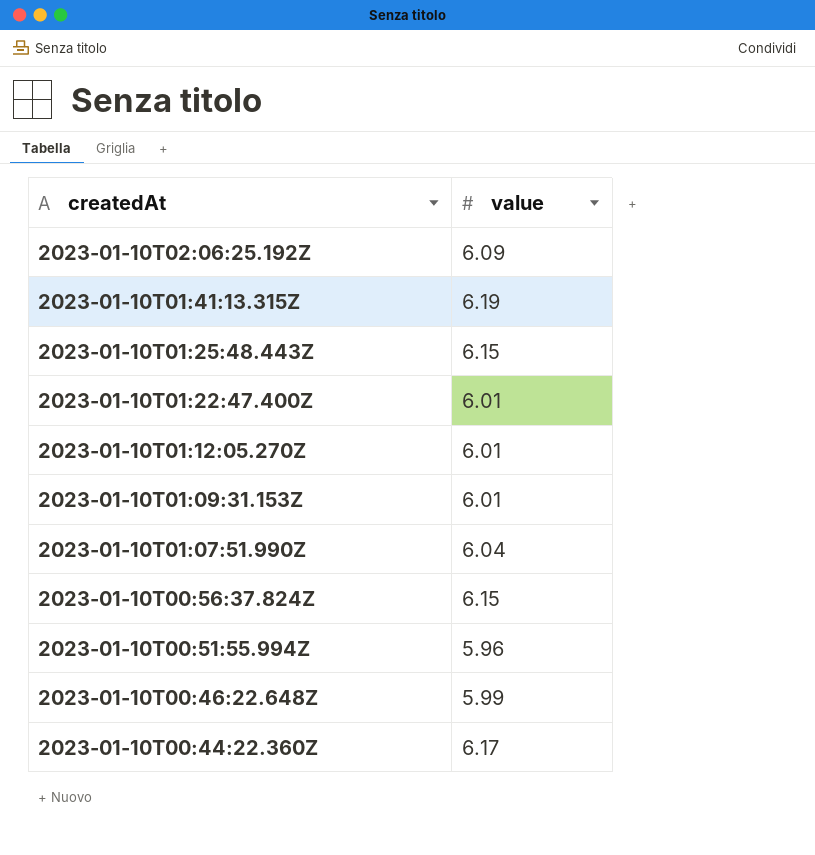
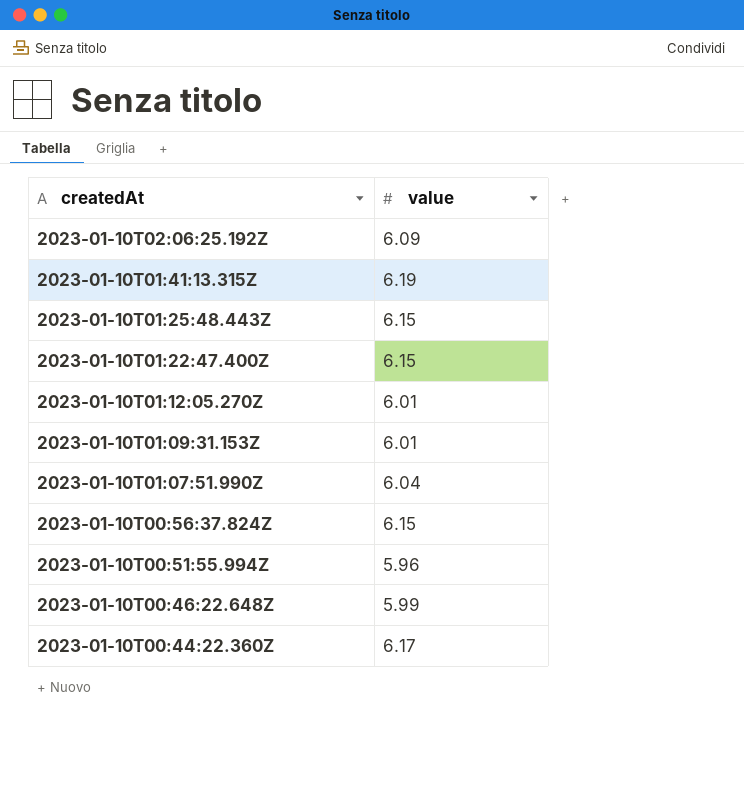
2023-01-10T01:22:47.400Z | value: 6.01 -> 6.15

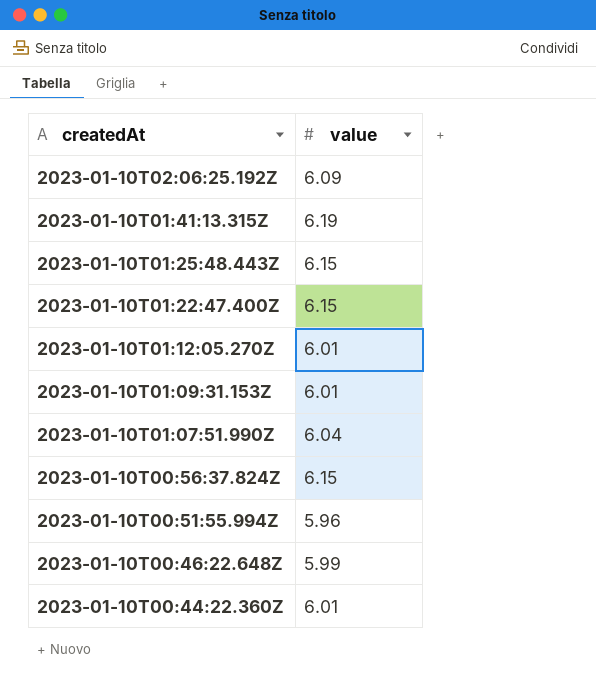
2023-01-10T00:44:22.360Z | value: 6.17 -> 6.01

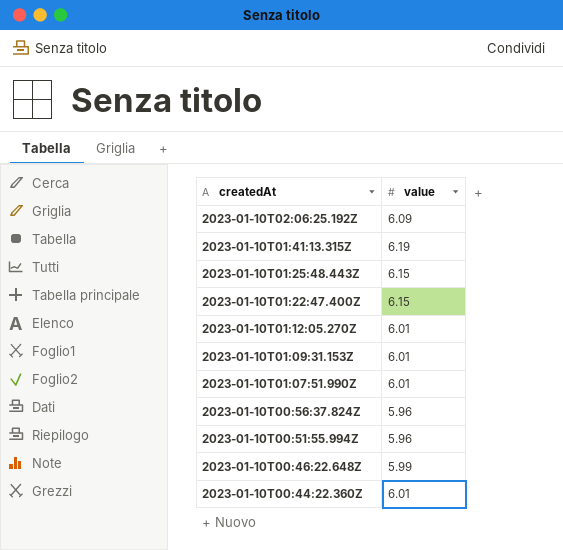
2023-01-10T01:07:51.990Z | value: 6.04 -> 6.01
2023-01-10T00:56:37.824Z | value: 6.15 -> 5.96

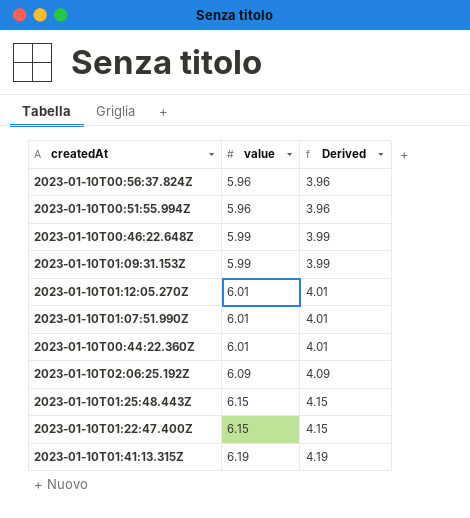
row order: createdAt descending -> value ascending
column Derived | formula: none -> [value] - 2
2023-01-10T01:09:31.153Z | value: 6.01 -> 5.99

